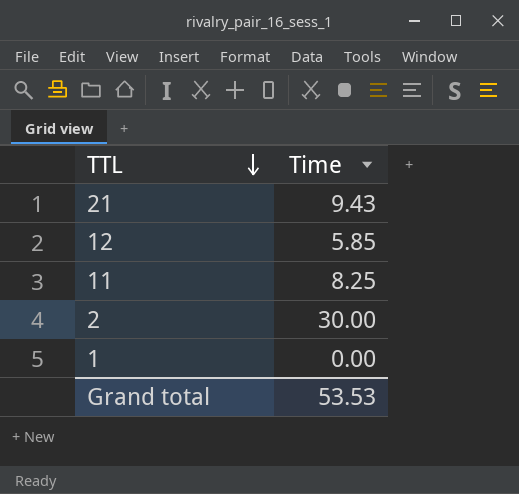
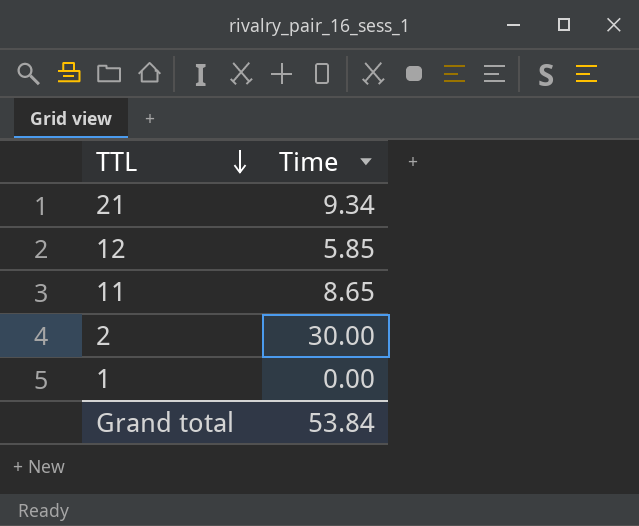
21 | Time: 9.43 -> 9.34
11 | Time: 8.25 -> 8.65
Grand total | Time: 53.53 -> 53.84

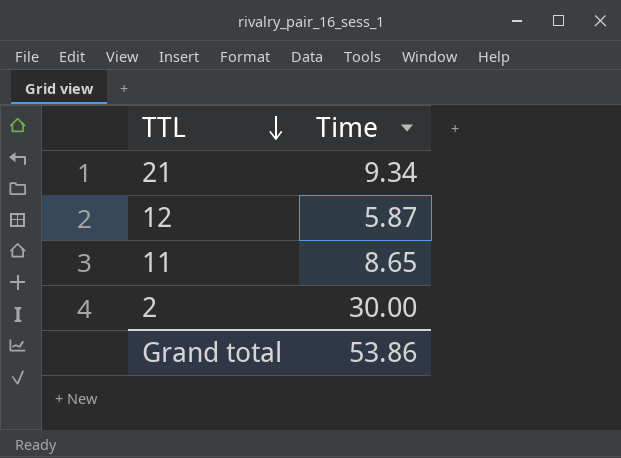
row 1: 0.00 -> none
12 | Time: 5.85 -> 5.87
Grand total | Time: 53.84 -> 53.86

